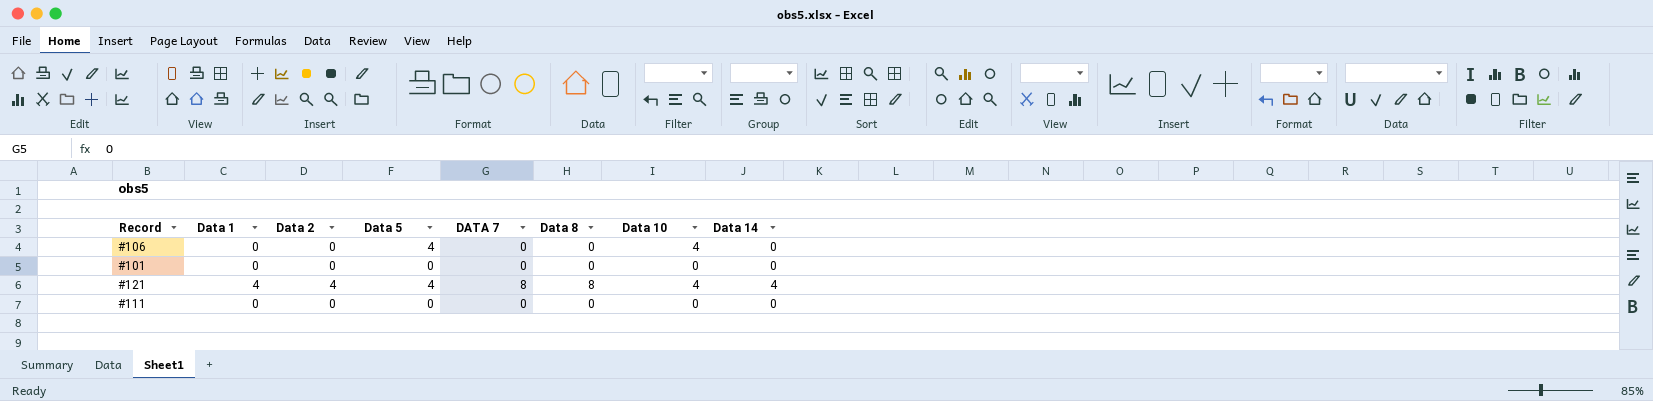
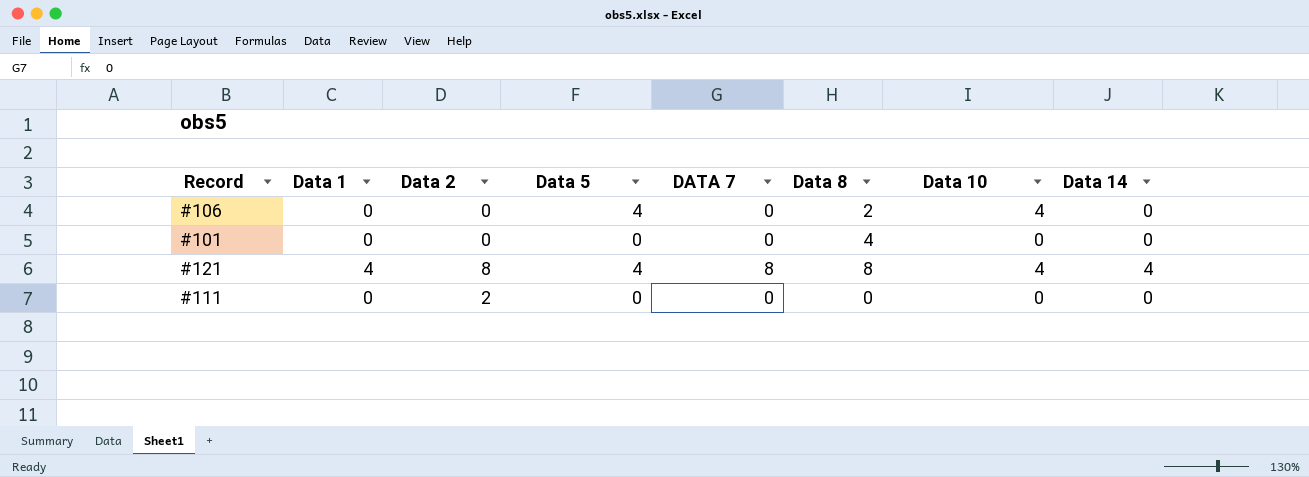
#106 | Data 8: 0 -> 2
#101 | Data 8: 0 -> 4
#121 | Data 2: 4 -> 8
#111 | Data 2: 0 -> 2

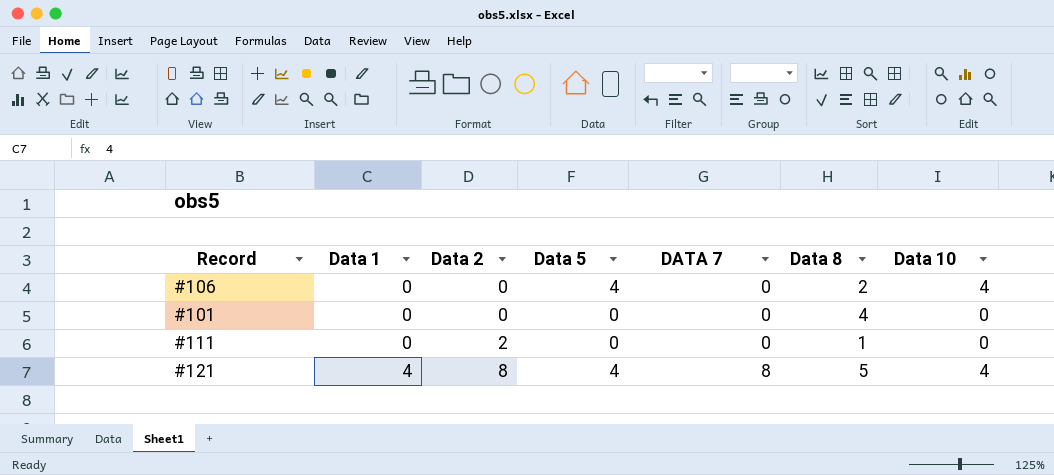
row order: none -> Data 1 ascending
column Data 14 | position: 8 -> none
#111 | Data 8: 0 -> 1
#121 | Data 8: 8 -> 5

